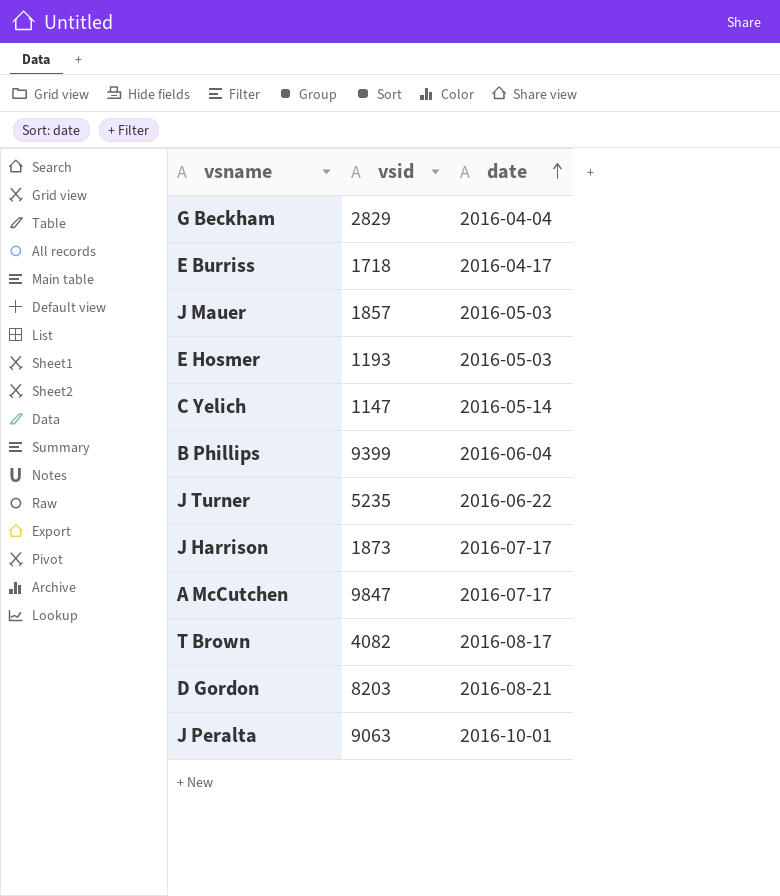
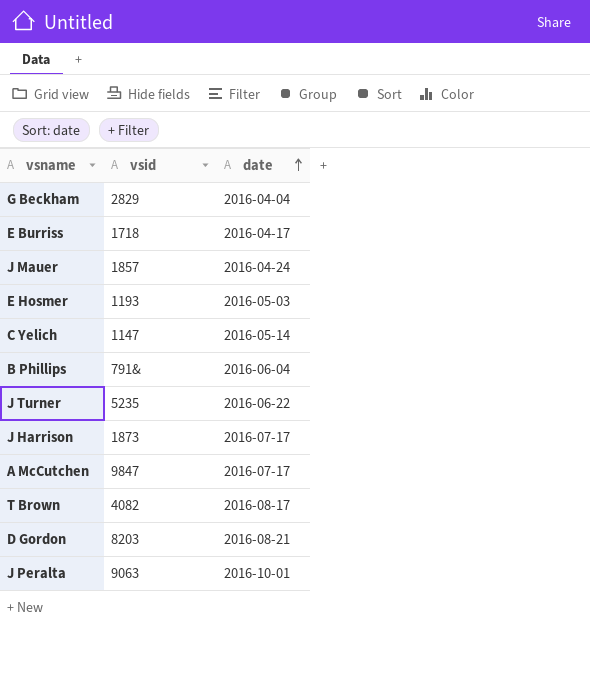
J Mauer | date: 2016-05-03 -> 2016-04-24
B Phillips | vsid: 9399 -> 791&

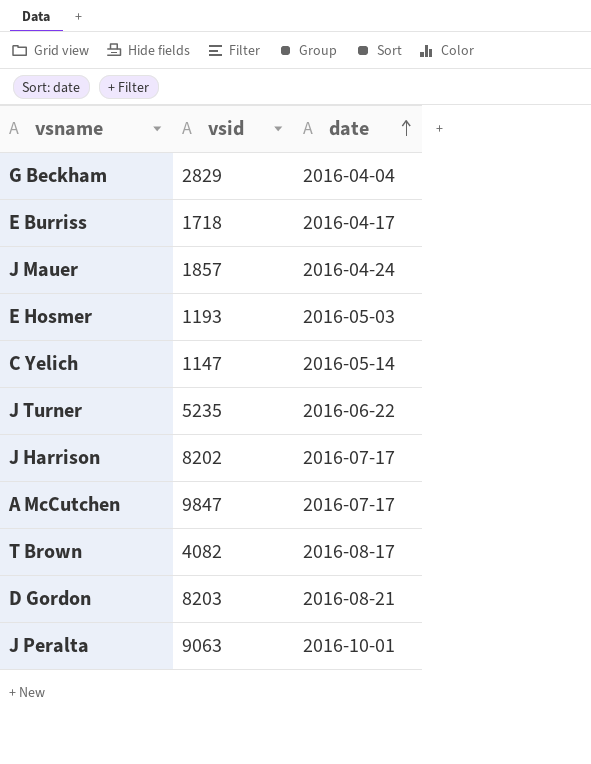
row B Phillips: 791& | 2016-06-04 -> none
J Harrison | vsid: 1873 -> 8202

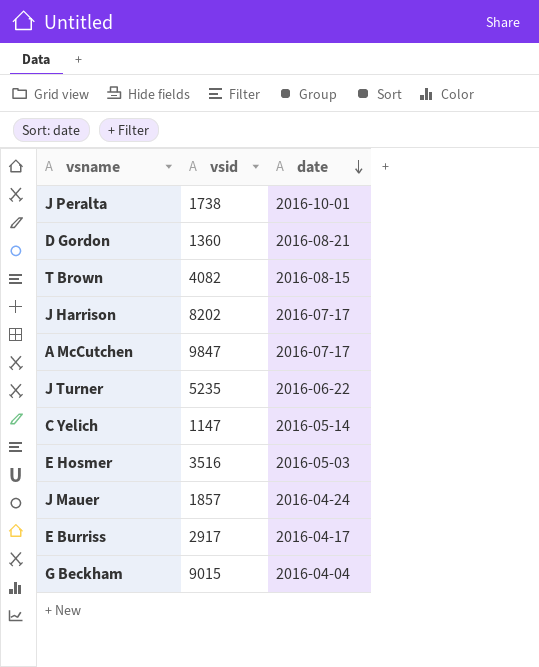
row order: date ascending -> date descending
J Peralta | vsid: 9063 -> 1738
D Gordon | vsid: 8203 -> 1360
T Brown | date: 2016-08-17 -> 2016-08-15
E Hosmer | vsid: 1193 -> 3516
E Burriss | vsid: 1718 -> 2917
G Beckham | vsid: 2829 -> 9015

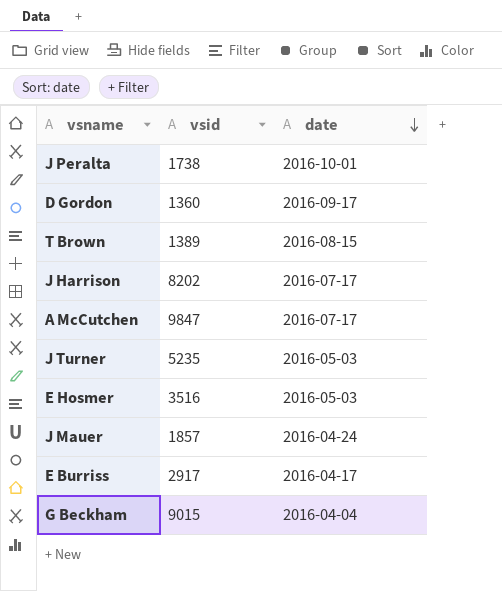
row C Yelich: 1147 | 2016-05-14 -> none
D Gordon | date: 2016-08-21 -> 2016-09-17
T Brown | vsid: 4082 -> 1389
J Turner | date: 2016-06-22 -> 2016-05-03

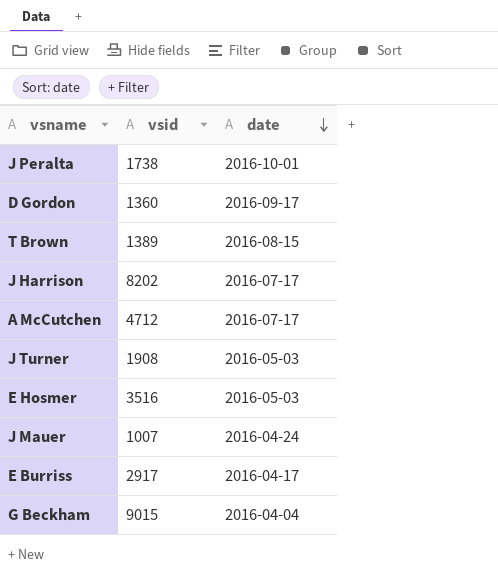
A McCutchen | vsid: 9847 -> 4712
J Turner | vsid: 5235 -> 1908
J Mauer | vsid: 1857 -> 1007

